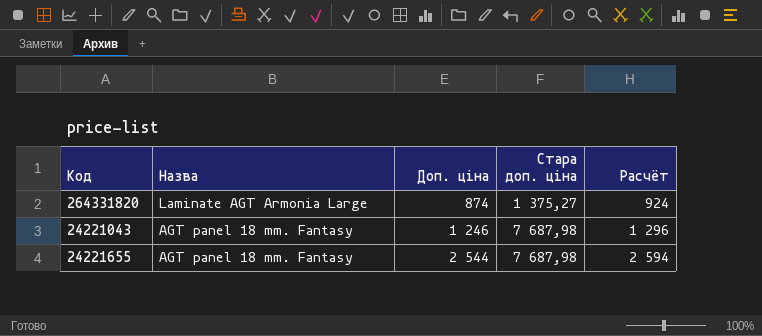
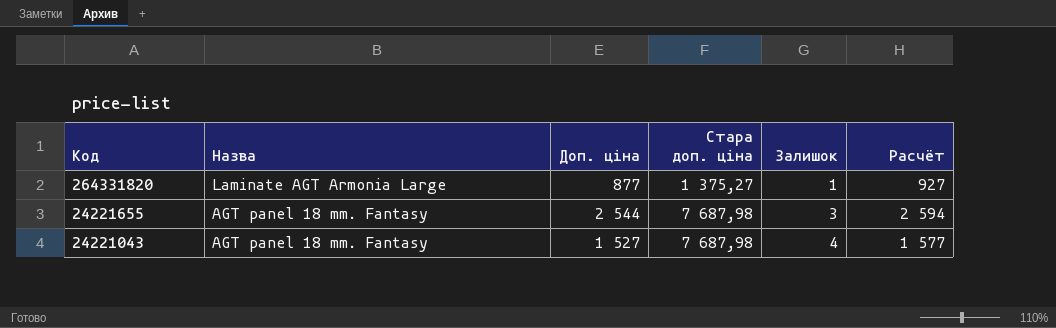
row order: Назва descending -> Код descending
column Залишок | position: none -> 5
264331820 | Доп. ціна: 874 -> 877
264331820 | Расчёт: 924 -> 927
24221043 | Доп. ціна: 1 246 -> 1 527
24221043 | Расчёт: 1 296 -> 1 577

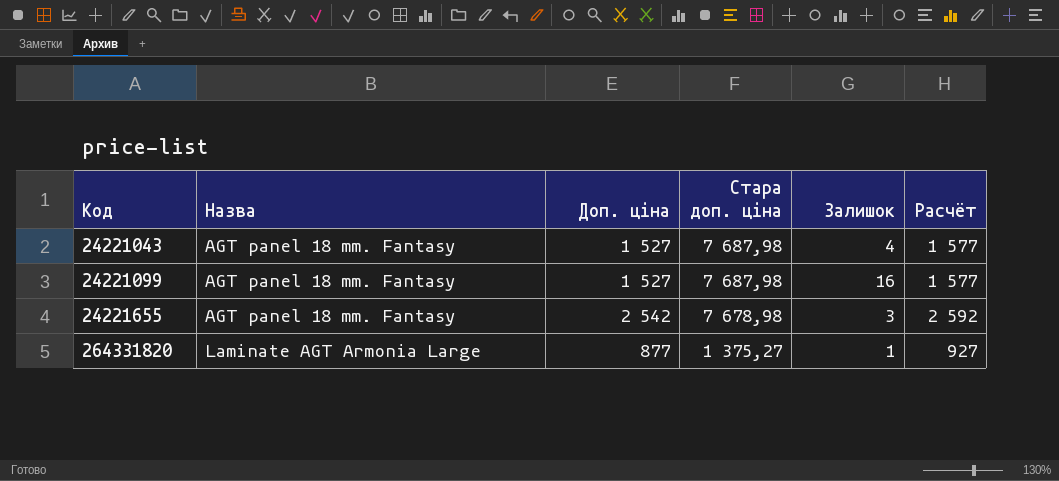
row order: Код descending -> Код ascending
row 24221099: none -> AGT panel 18 mm. Fantasy | 1 527 | 7 687,98 | 16 | 1 577
24221655 | Доп. ціна: 2 544 -> 2 542
24221655 | Стара доп. ціна: 7 687,98 -> 7 678,98
24221655 | Расчёт: 2 594 -> 2 592

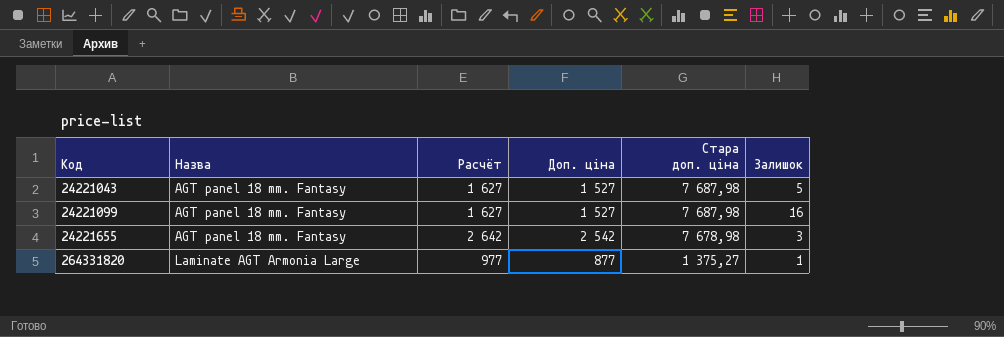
column Расчёт | formula: [Доп. ціна] + 50 -> [Доп. ціна] + 100
column Расчёт | position: 6 -> 3
24221043 | Залишок: 4 -> 5

